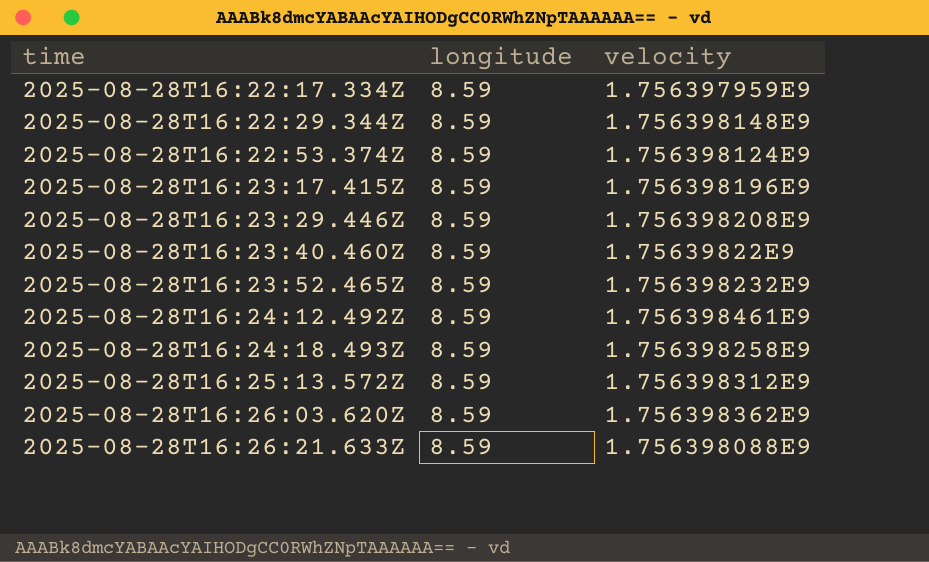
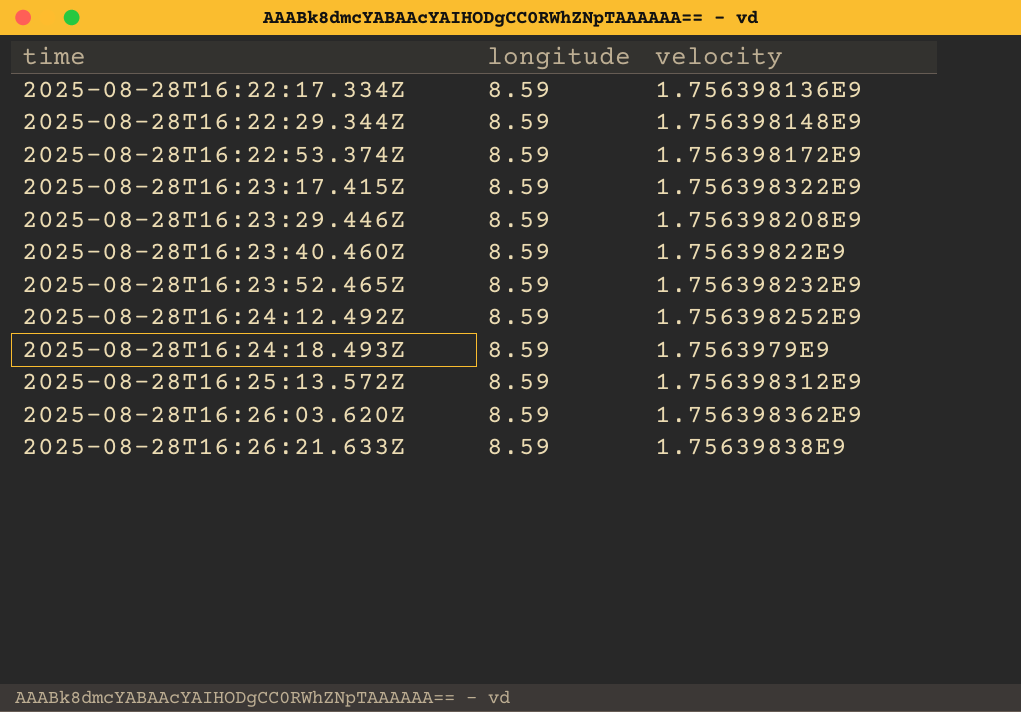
2025-08-28T16:22:17.334Z | velocity: 1.756397959E9 -> 1.756398136E9
2025-08-28T16:22:53.374Z | velocity: 1.756398124E9 -> 1.756398172E9
2025-08-28T16:23:17.415Z | velocity: 1.756398196E9 -> 1.756398322E9
2025-08-28T16:24:12.492Z | velocity: 1.756398461E9 -> 1.756398252E9
2025-08-28T16:24:18.493Z | velocity: 1.756398258E9 -> 1.7563979E9
2025-08-28T16:26:21.633Z | velocity: 1.756398088E9 -> 1.75639838E9

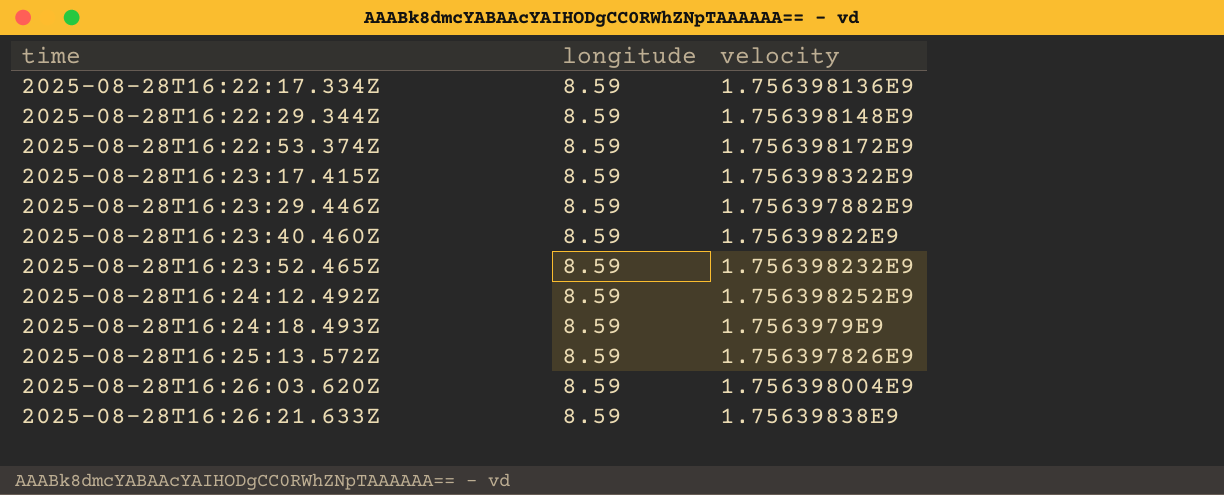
2025-08-28T16:23:29.446Z | velocity: 1.756398208E9 -> 1.756397882E9
2025-08-28T16:25:13.572Z | velocity: 1.756398312E9 -> 1.756397826E9
2025-08-28T16:26:03.620Z | velocity: 1.756398362E9 -> 1.756398004E9

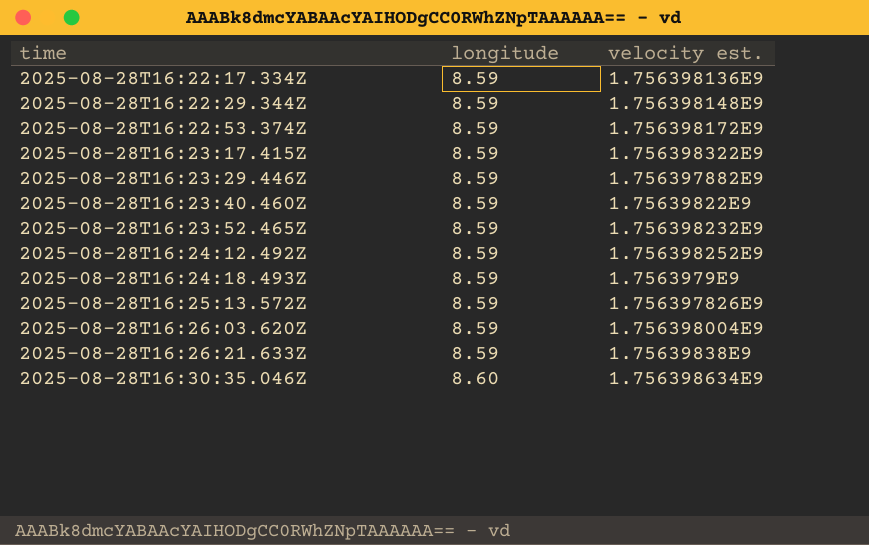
column name: velocity -> velocity est.
row 2025-08-28T16:30:35.046Z: none -> 8.60 | 1.756398634E9

